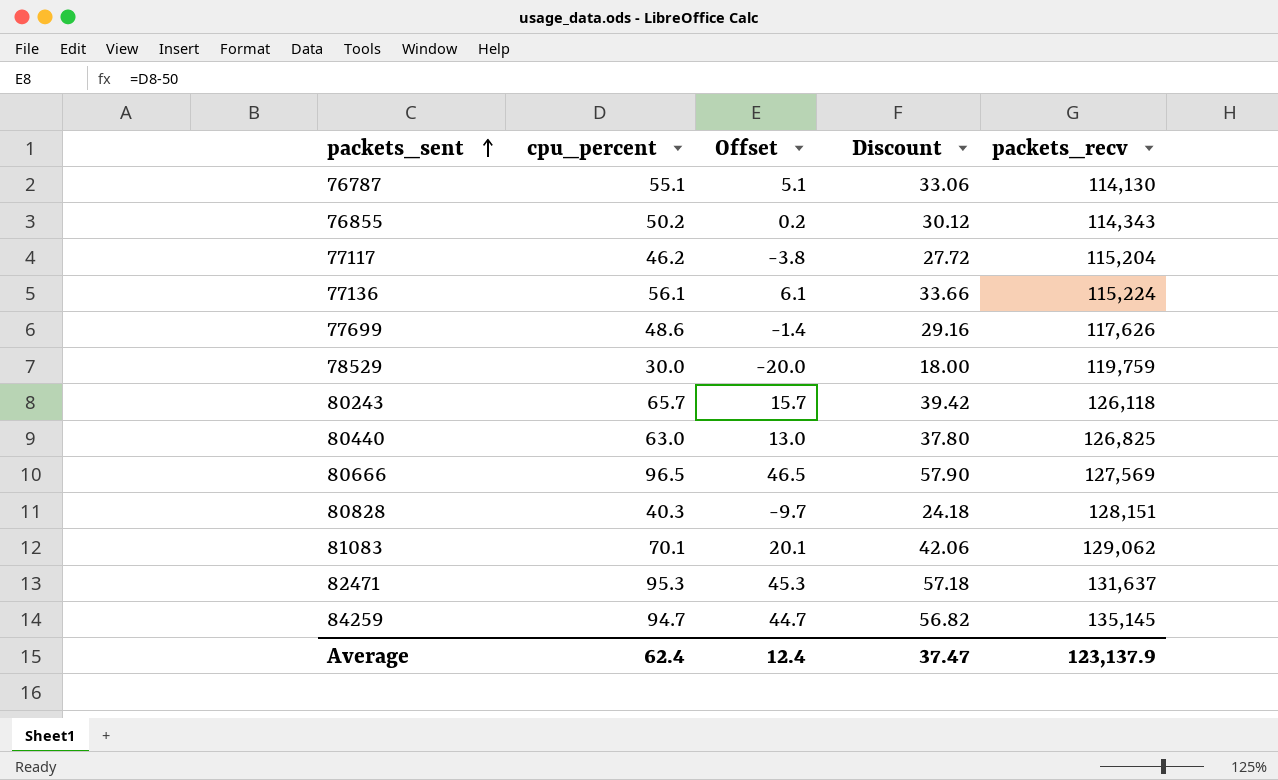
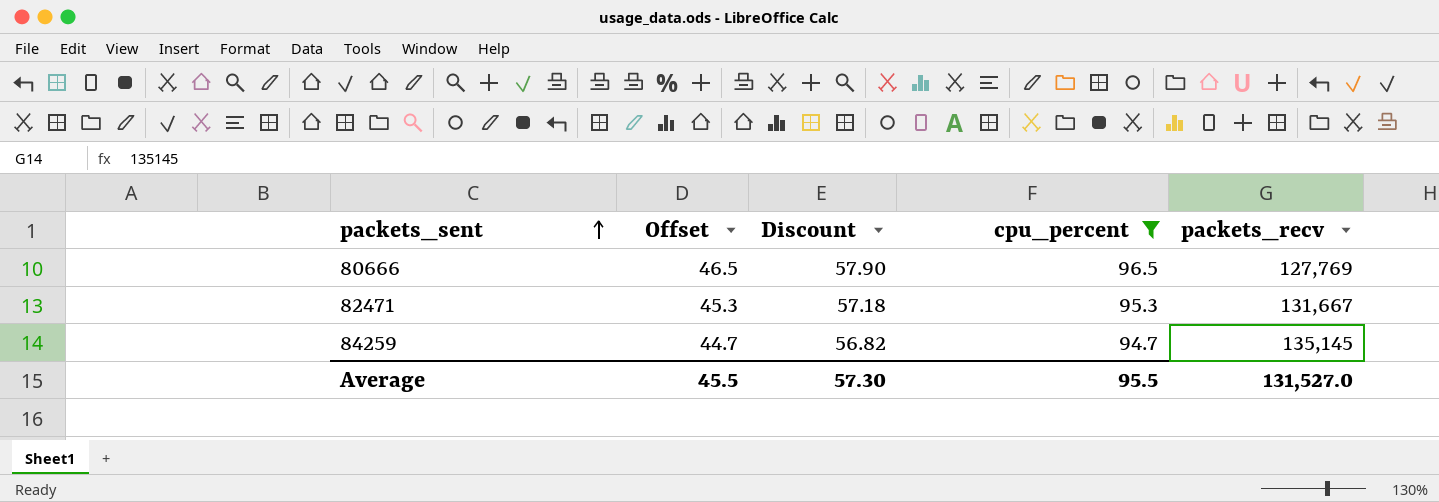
filter: none -> cpu_percent >= 94.7
column cpu_percent | position: 2 -> 4
80666 | packets_recv: 127,569 -> 127,769
82471 | packets_recv: 131,637 -> 131,667
Average | Offset: 12.4 -> 45.5
Average | Discount: 37.47 -> 57.30
Average | cpu_percent: 62.4 -> 95.5
Average | packets_recv: 123,137.9 -> 131,527.0

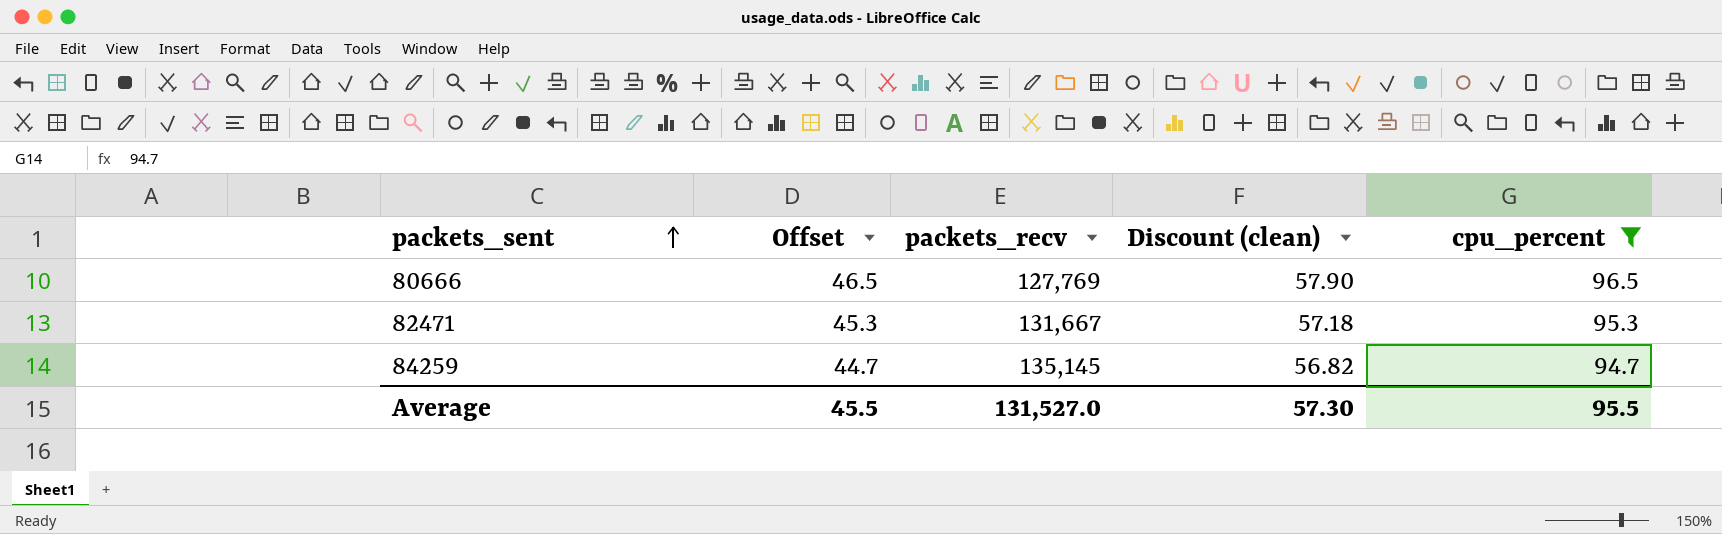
column packets_recv | position: 5 -> 3
column name: Discount -> Discount (clean)

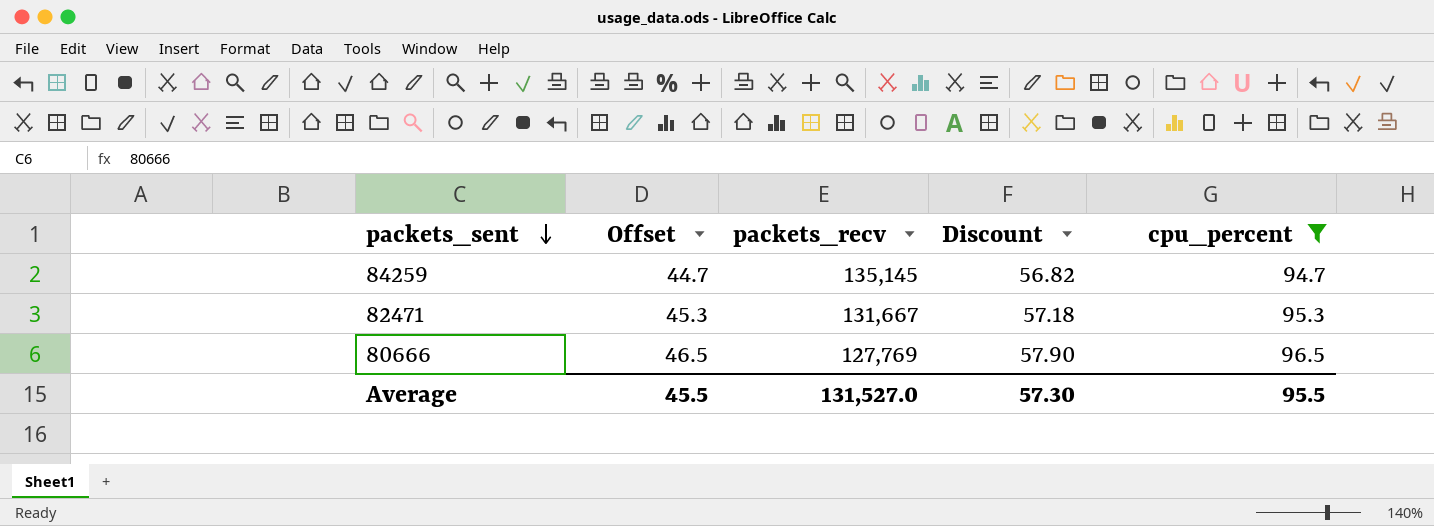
row order: packets_sent ascending -> packets_sent descending
column name: Discount (clean) -> Discount

